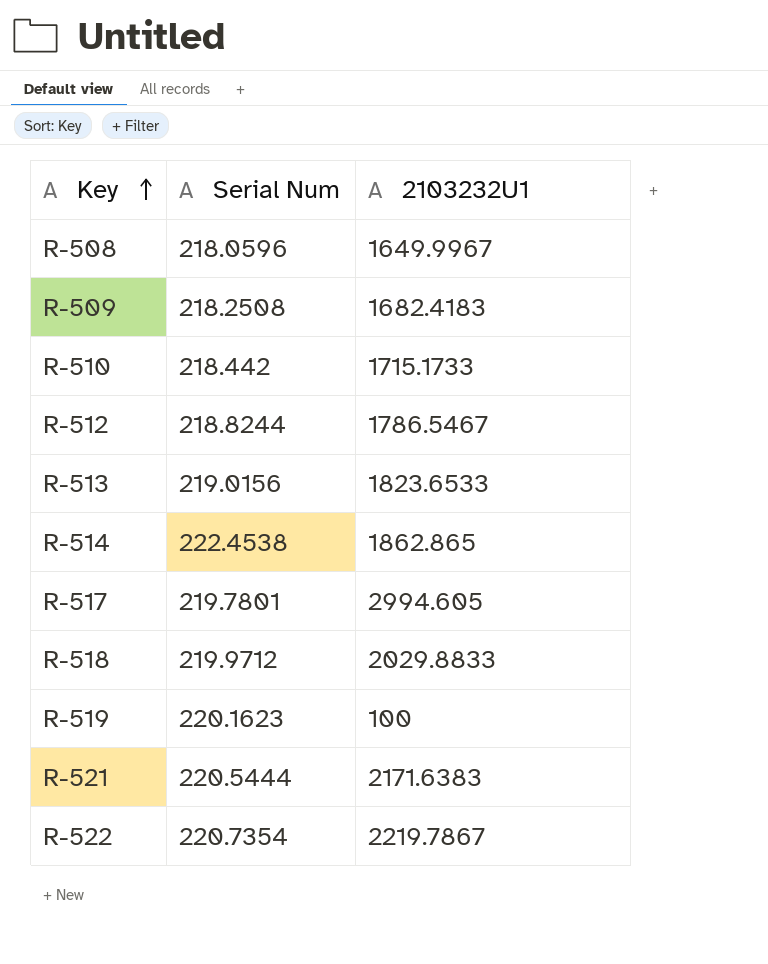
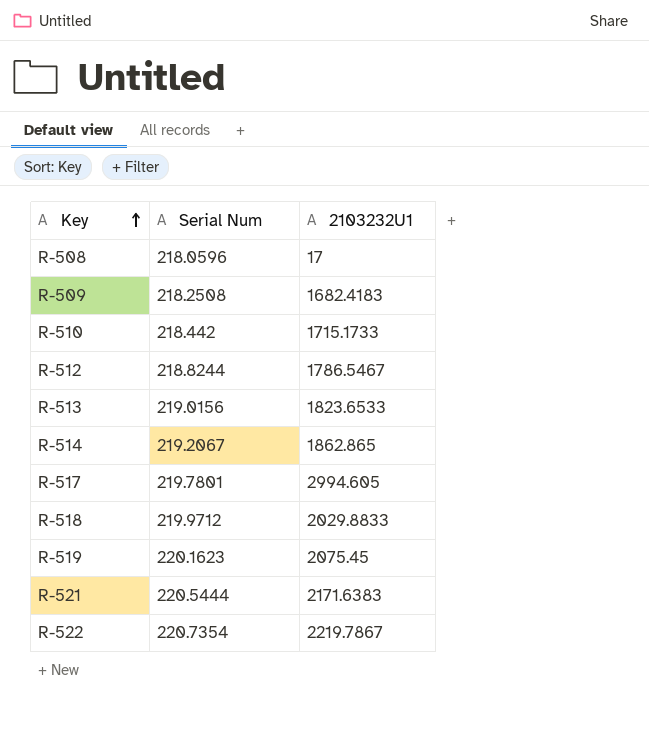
R-508 | 2103232U1: 1649.9967 -> 17
R-514 | Serial Num: 222.4538 -> 219.2067
R-519 | 2103232U1: 100 -> 2075.45

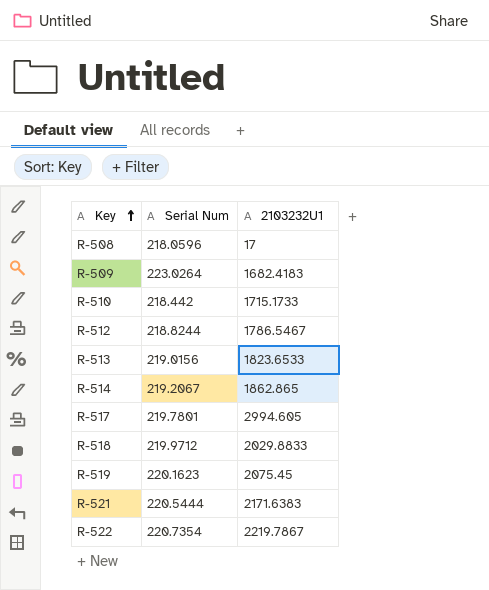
R-509 | Serial Num: 218.2508 -> 223.0264

